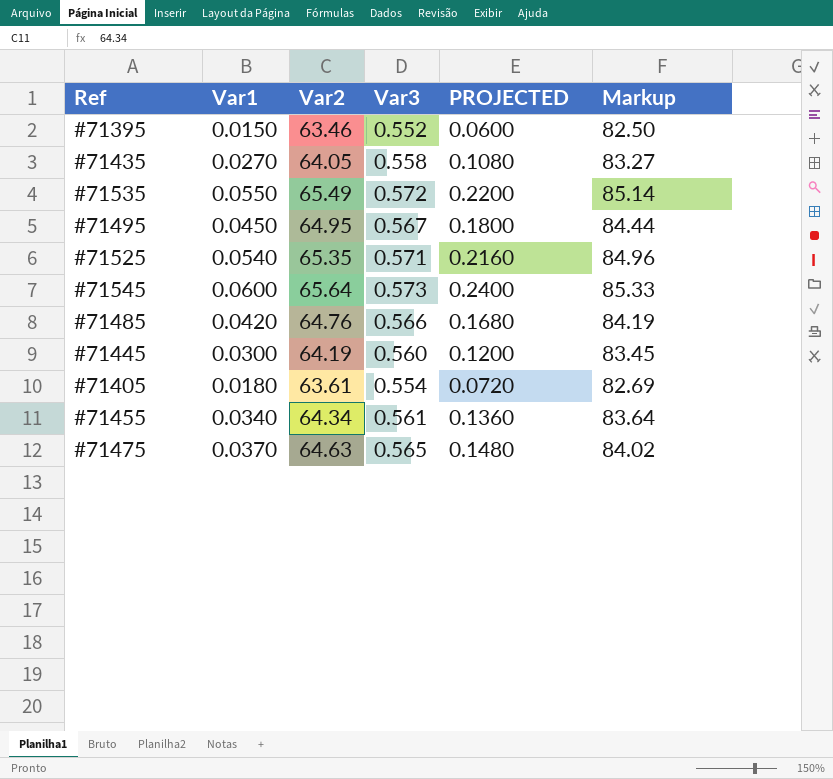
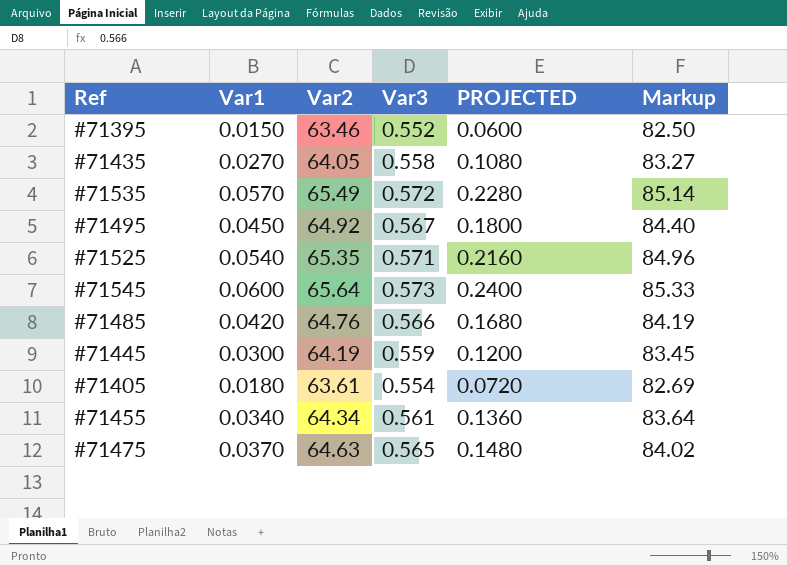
#71535 | Var1: 0.0550 -> 0.0570
#71535 | PROJECTED: 0.2200 -> 0.2280
#71495 | Var2: 64.95 -> 64.92
#71495 | Markup: 84.44 -> 84.40
#71445 | Var3: 0.560 -> 0.559

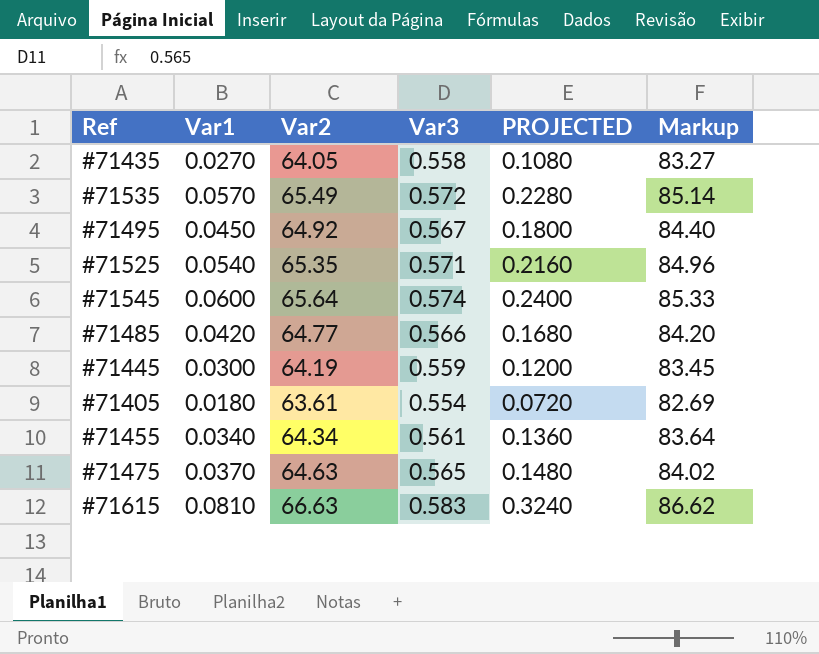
row #71395: 0.0150 | 63.46 | 0.552 | 0.0600 | 82.50 -> none
#71545 | Var3: 0.573 -> 0.574
#71485 | Var2: 64.76 -> 64.77
#71485 | Markup: 84.19 -> 84.20
row #71615: none -> 0.0810 | 66.63 | 0.583 | 0.3240 | 86.62

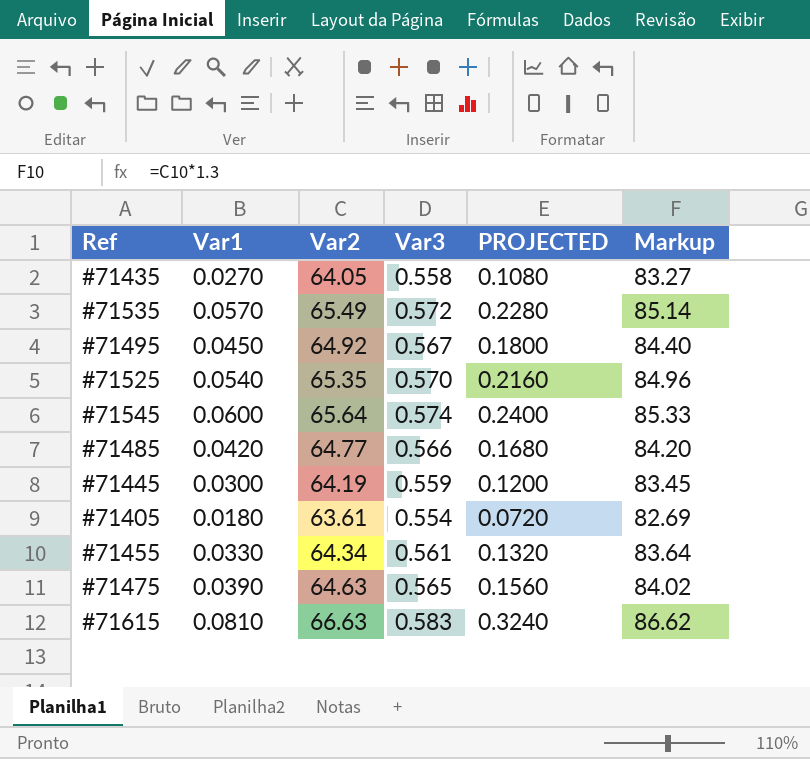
#71525 | Var3: 0.571 -> 0.570
#71455 | Var1: 0.0340 -> 0.0330
#71455 | PROJECTED: 0.1360 -> 0.1320
#71475 | Var1: 0.0370 -> 0.0390
#71475 | PROJECTED: 0.1480 -> 0.1560

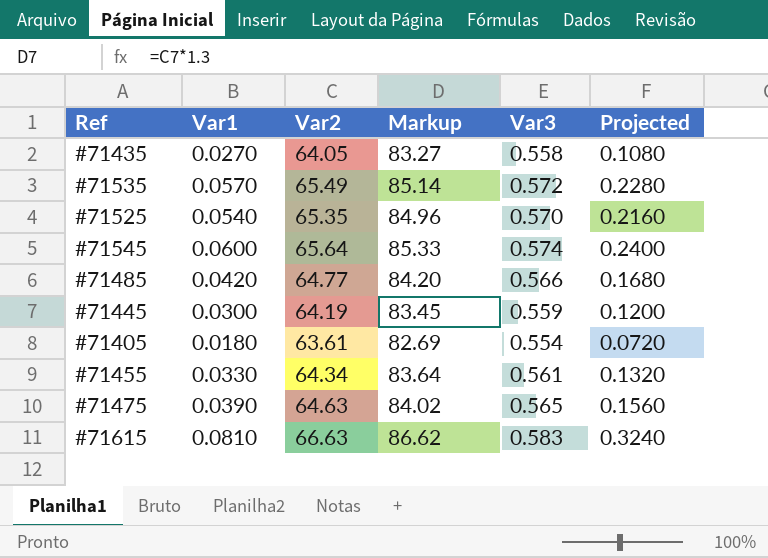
column Markup | position: 6 -> 4
column name: PROJECTED -> Projected
row #71495: 0.0450 | 64.92 | 0.567 | 0.1800 | 84.40 -> none

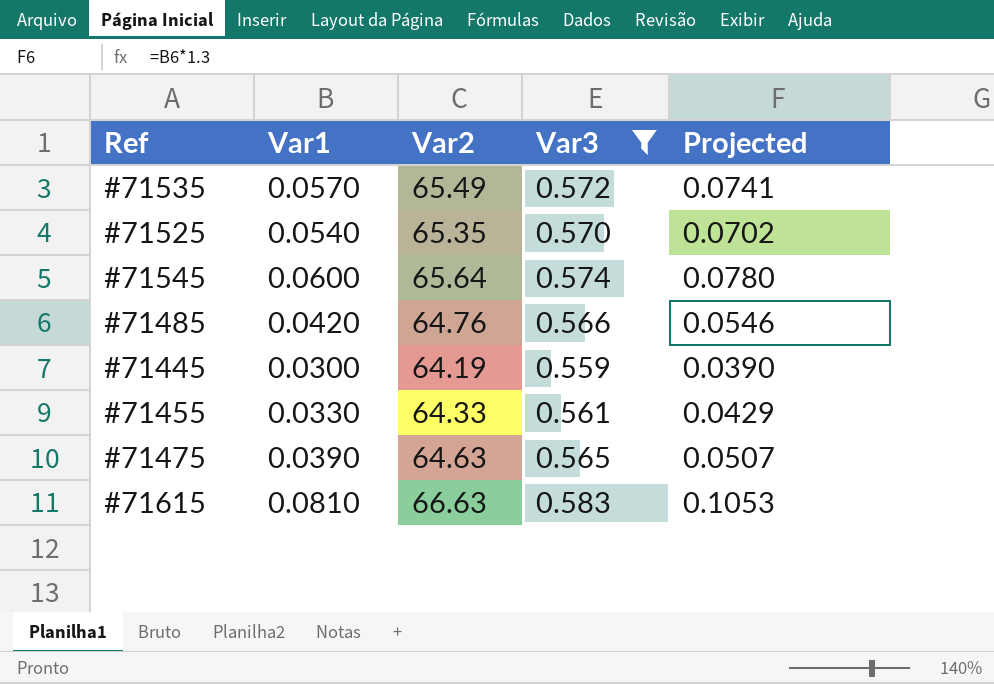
filter: none -> Var3 >= 0.559
column Markup | formula: [Var2] * 1.3 -> none
column Projected | formula: [Var1] * 4 -> [Var1] * 1.3
#71485 | Var2: 64.77 -> 64.76
#71455 | Var2: 64.34 -> 64.33

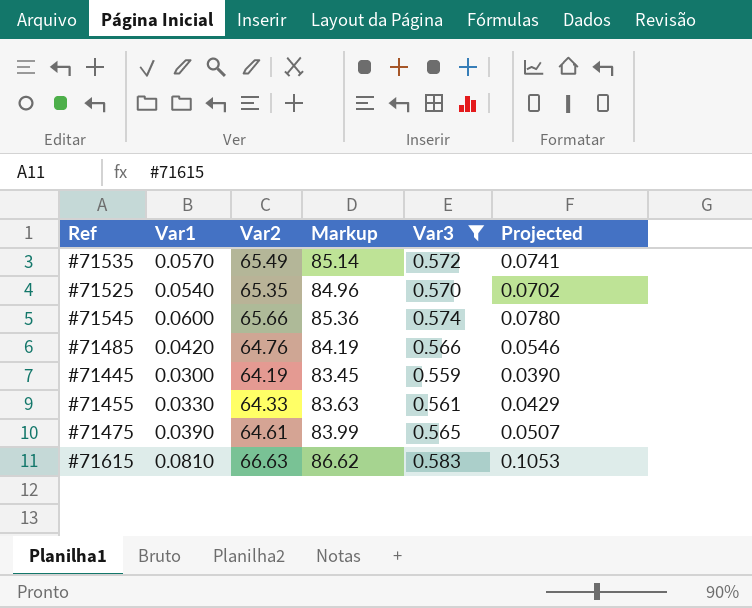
column Markup | formula: none -> [Var2] * 1.3
#71545 | Var2: 65.64 -> 65.66
#71475 | Var2: 64.63 -> 64.61

